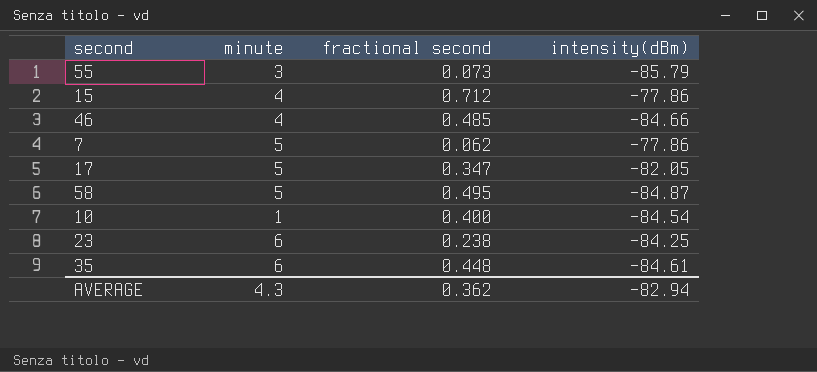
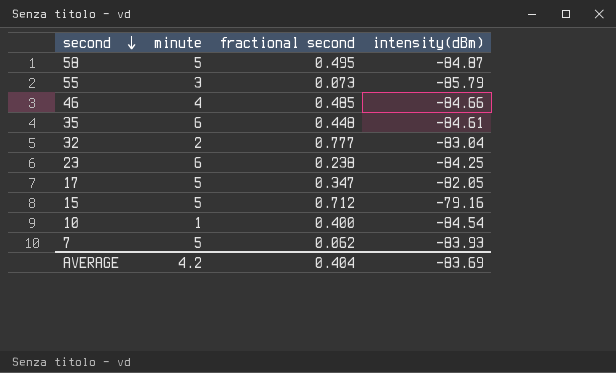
row order: none -> second descending
row 32: none -> 2 | 0.777 | -83.04
15 | minute: 4 -> 5
15 | intensity(dBm): -77.86 -> -79.16
7 | intensity(dBm): -77.86 -> -83.93
AVERAGE | minute: 4.3 -> 4.2
AVERAGE | fractional second: 0.362 -> 0.404
AVERAGE | intensity(dBm): -82.94 -> -83.69

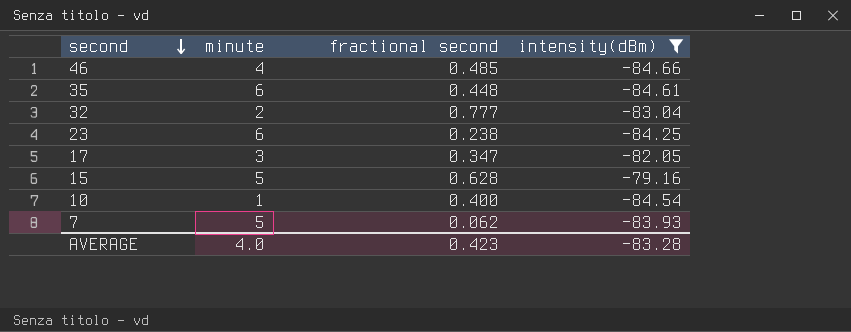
filter: none -> intensity(dBm) >= -84.66
17 | minute: 5 -> 3
15 | fractional second: 0.712 -> 0.628
AVERAGE | minute: 4.2 -> 4.0
AVERAGE | fractional second: 0.404 -> 0.423
AVERAGE | intensity(dBm): -83.69 -> -83.28

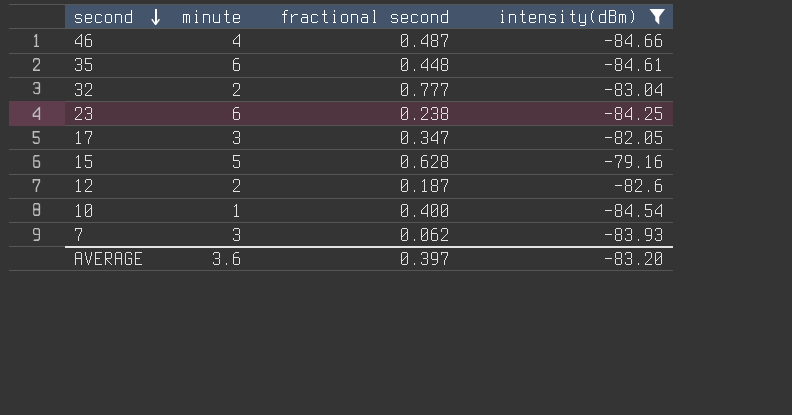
46 | fractional second: 0.485 -> 0.487
row 12: none -> 2 | 0.187 | -82.6
7 | minute: 5 -> 3
AVERAGE | minute: 4.0 -> 3.6
AVERAGE | fractional second: 0.423 -> 0.397
AVERAGE | intensity(dBm): -83.28 -> -83.20

